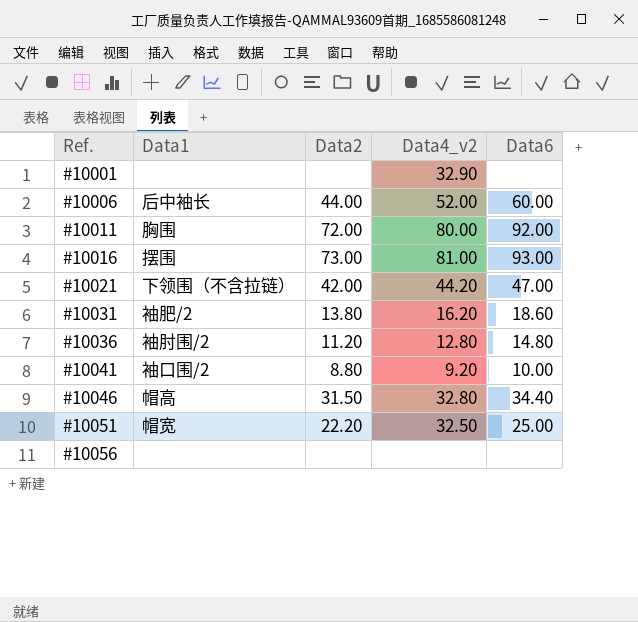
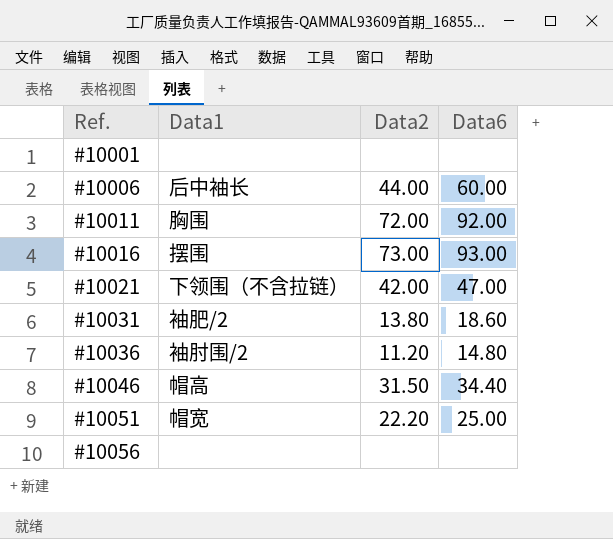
column Data4_v2 | position: 4 -> none
row #10041: 袖口围/2 | 8.80 | 9.20 | 10.00 -> none

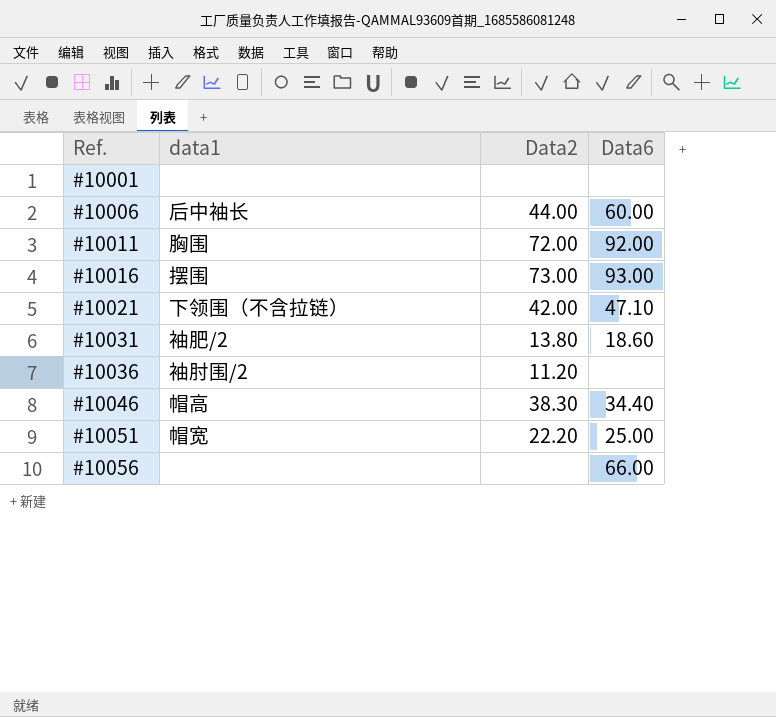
column name: Data1 -> data1
#10021 | Data6: 47.00 -> 47.10
#10036 | Data6: 14.80 -> none
#10046 | Data2: 31.50 -> 38.30
#10056 | Data6: none -> 66.00

